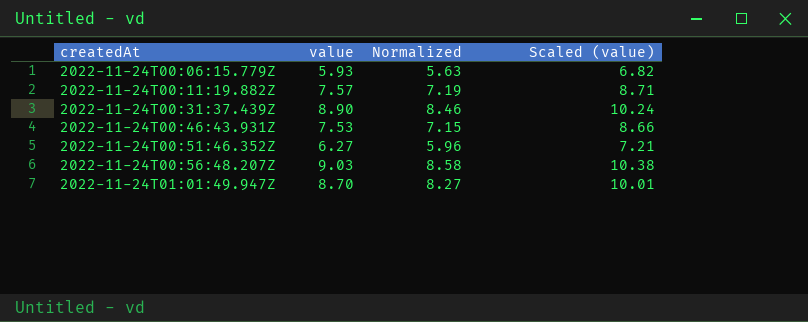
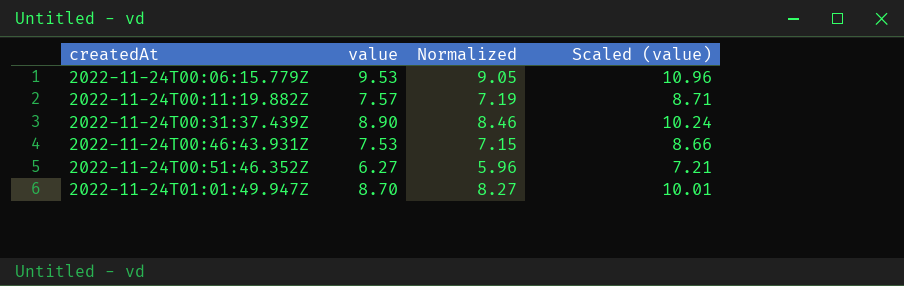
row 2022-11-24T00:56:48.207Z: 9.03 | 8.58 | 10.38 -> none
2022-11-24T00:06:15.779Z | value: 5.93 -> 9.53
2022-11-24T00:06:15.779Z | Normalized: 5.63 -> 9.05
2022-11-24T00:06:15.779Z | Scaled (value): 6.82 -> 10.96

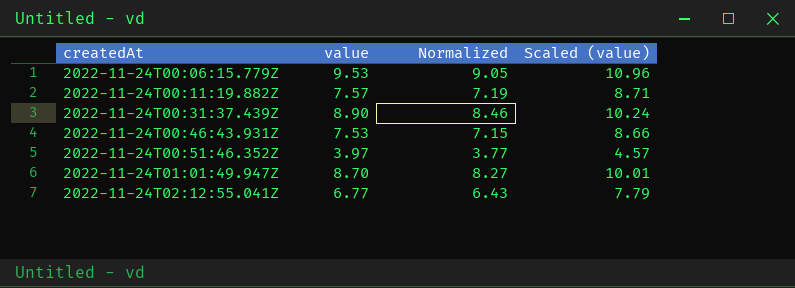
2022-11-24T00:51:46.352Z | value: 6.27 -> 3.97
2022-11-24T00:51:46.352Z | Normalized: 5.96 -> 3.77
2022-11-24T00:51:46.352Z | Scaled (value): 7.21 -> 4.57
row 2022-11-24T02:12:55.041Z: none -> 6.77 | 6.43 | 7.79

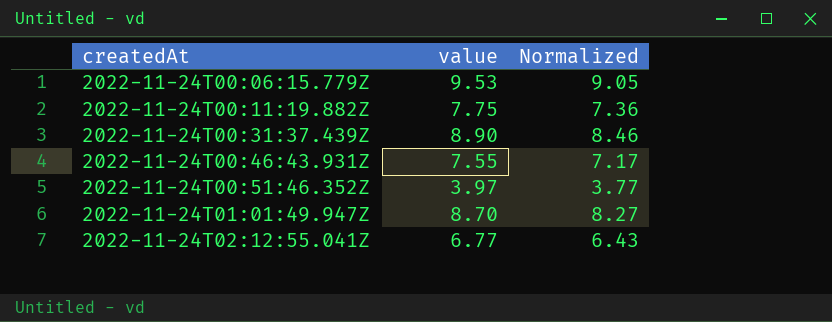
column Scaled (value) | formula: [value] * 1.15 -> none
2022-11-24T00:11:19.882Z | value: 7.57 -> 7.75
2022-11-24T00:11:19.882Z | Normalized: 7.19 -> 7.36
2022-11-24T00:46:43.931Z | value: 7.53 -> 7.55
2022-11-24T00:46:43.931Z | Normalized: 7.15 -> 7.17

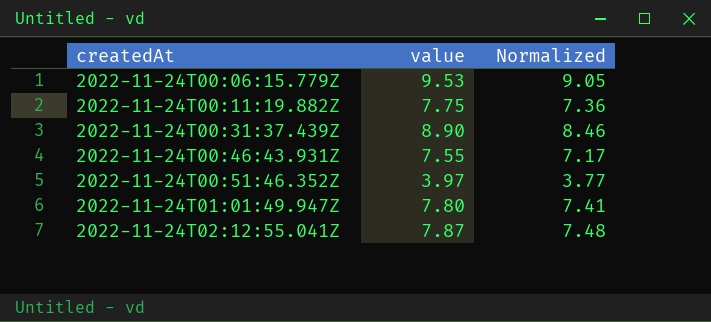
2022-11-24T01:01:49.947Z | value: 8.70 -> 7.80
2022-11-24T01:01:49.947Z | Normalized: 8.27 -> 7.41
2022-11-24T02:12:55.041Z | value: 6.77 -> 7.87
2022-11-24T02:12:55.041Z | Normalized: 6.43 -> 7.48

